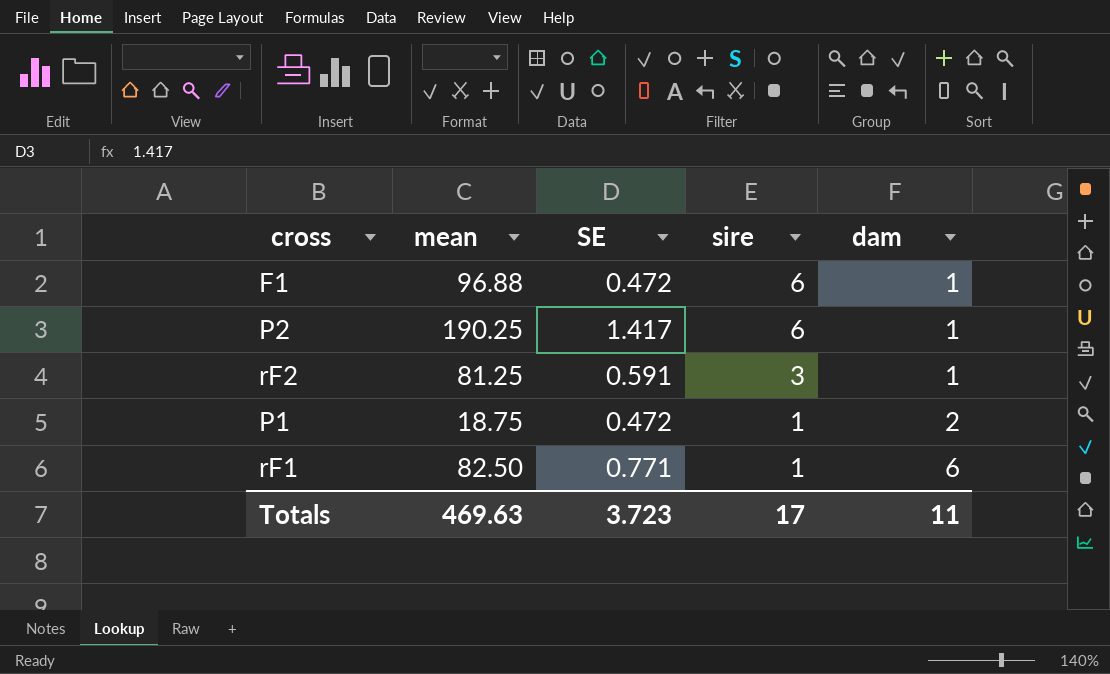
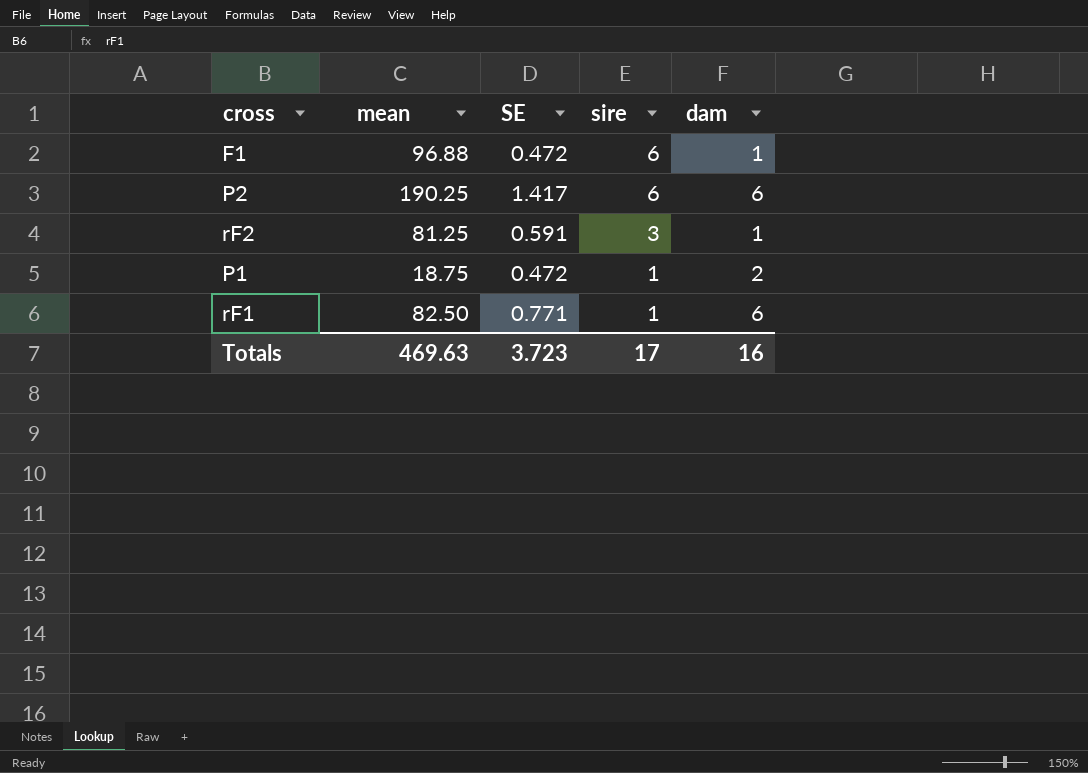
P2 | dam: 1 -> 6
Totals | dam: 11 -> 16

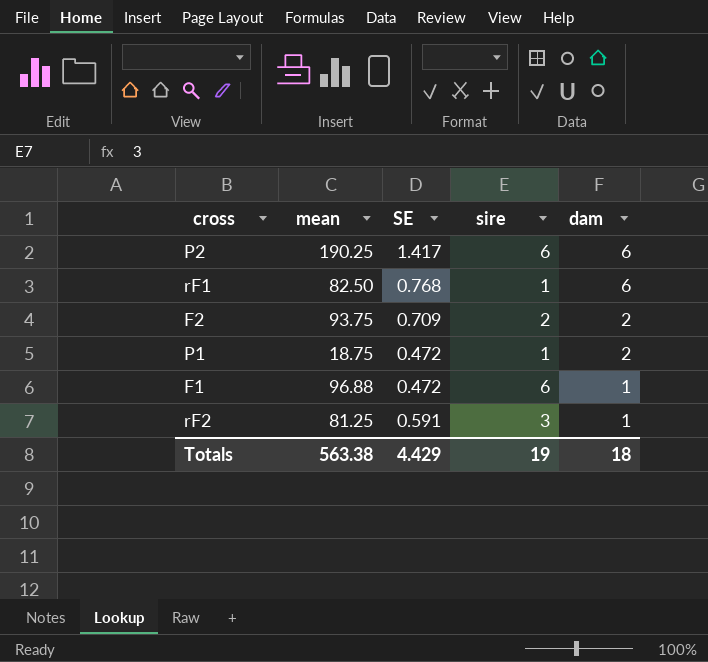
row order: sire descending -> dam descending
rF1 | SE: 0.771 -> 0.768
row F2: none -> 93.75 | 0.709 | 2 | 2
Totals | mean: 469.63 -> 563.38
Totals | SE: 3.723 -> 4.429
Totals | sire: 17 -> 19
Totals | dam: 16 -> 18

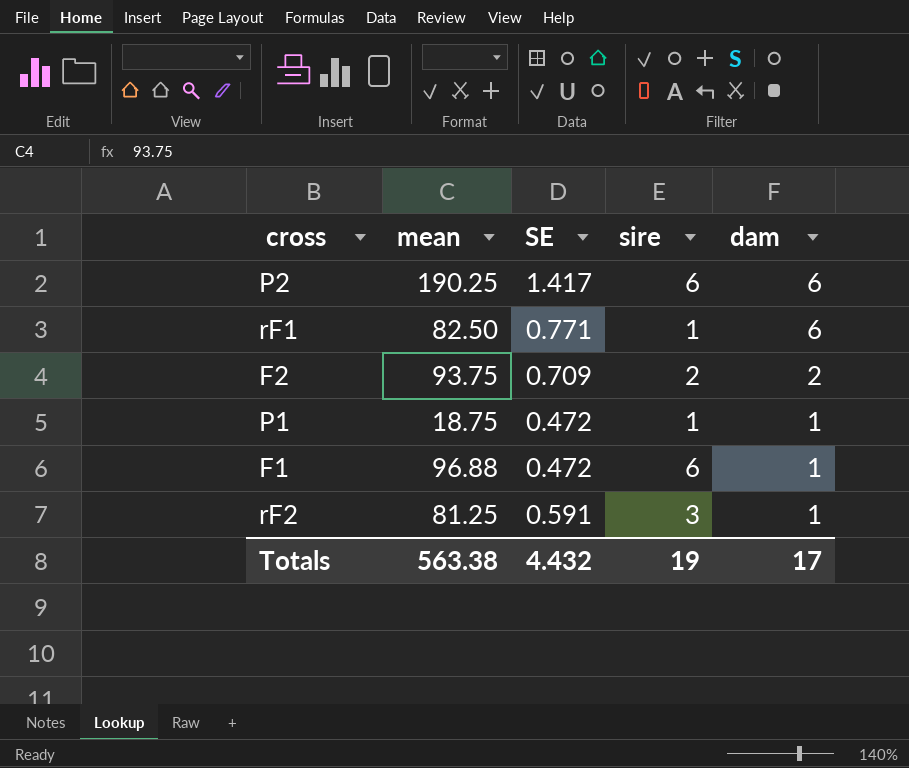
rF1 | SE: 0.768 -> 0.771
P1 | dam: 2 -> 1
Totals | SE: 4.429 -> 4.432
Totals | dam: 18 -> 17

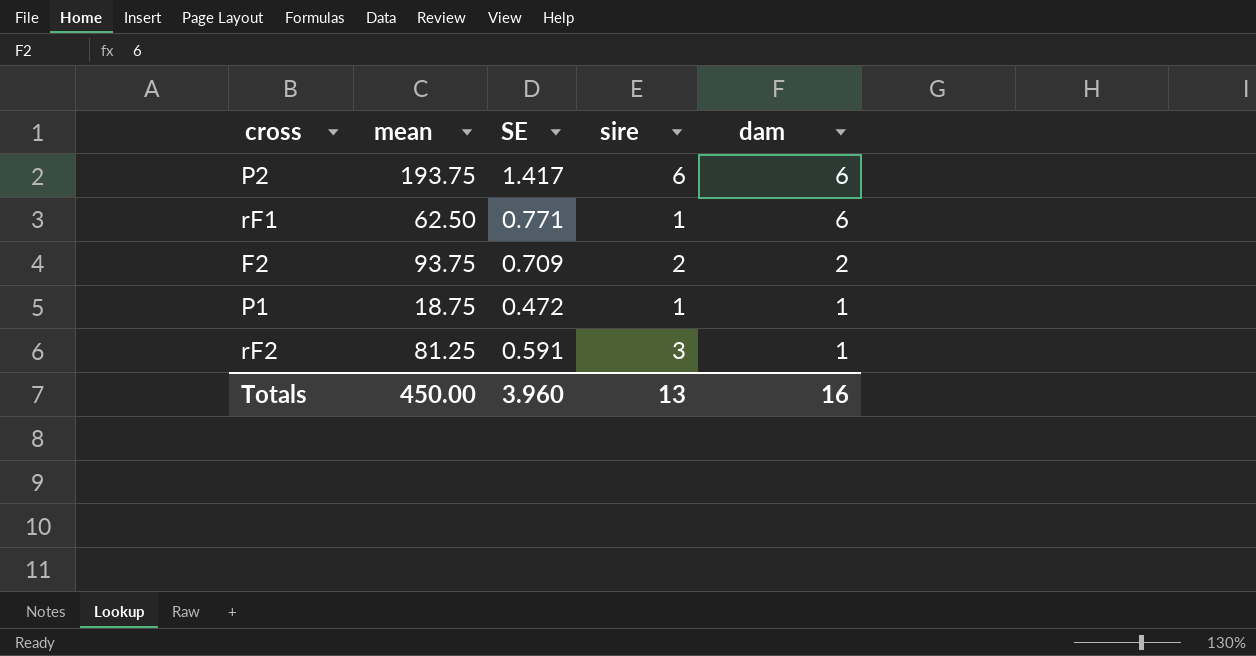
row F1: 96.88 | 0.472 | 6 | 1 -> none
P2 | mean: 190.25 -> 193.75
rF1 | mean: 82.50 -> 62.50
Totals | mean: 563.38 -> 450.00
Totals | SE: 4.432 -> 3.960
Totals | sire: 19 -> 13
Totals | dam: 17 -> 16

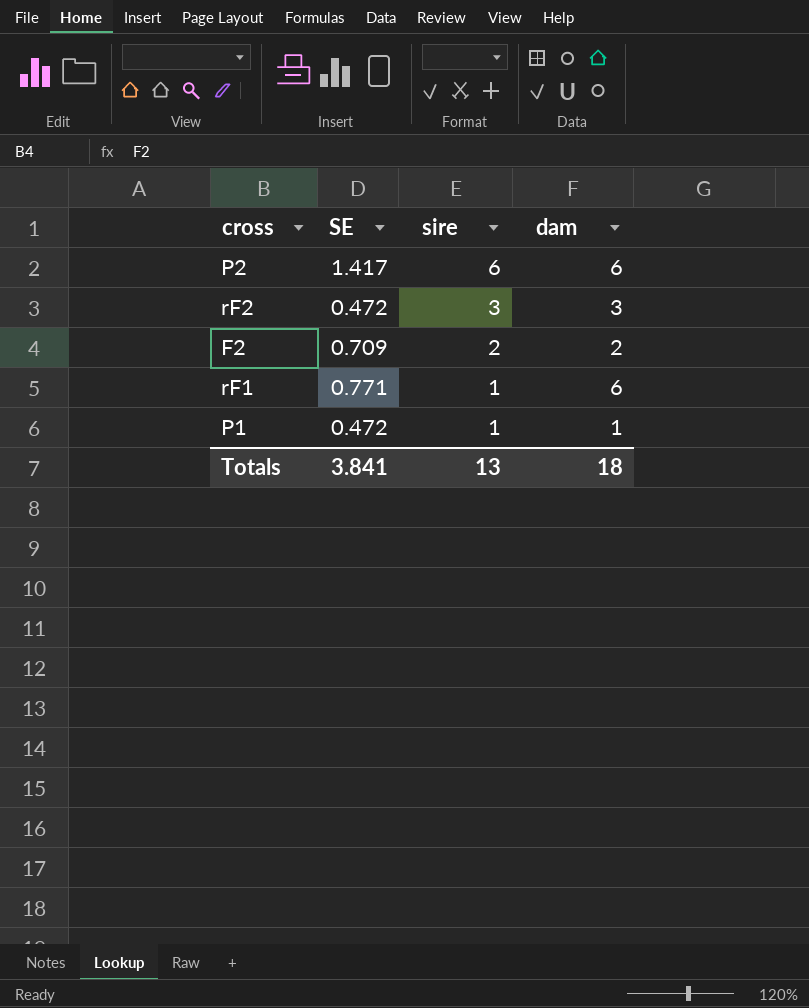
row order: dam descending -> sire descending
column mean | position: 2 -> none
rF2 | SE: 0.591 -> 0.472
rF2 | dam: 1 -> 3
Totals | SE: 3.960 -> 3.841
Totals | dam: 16 -> 18

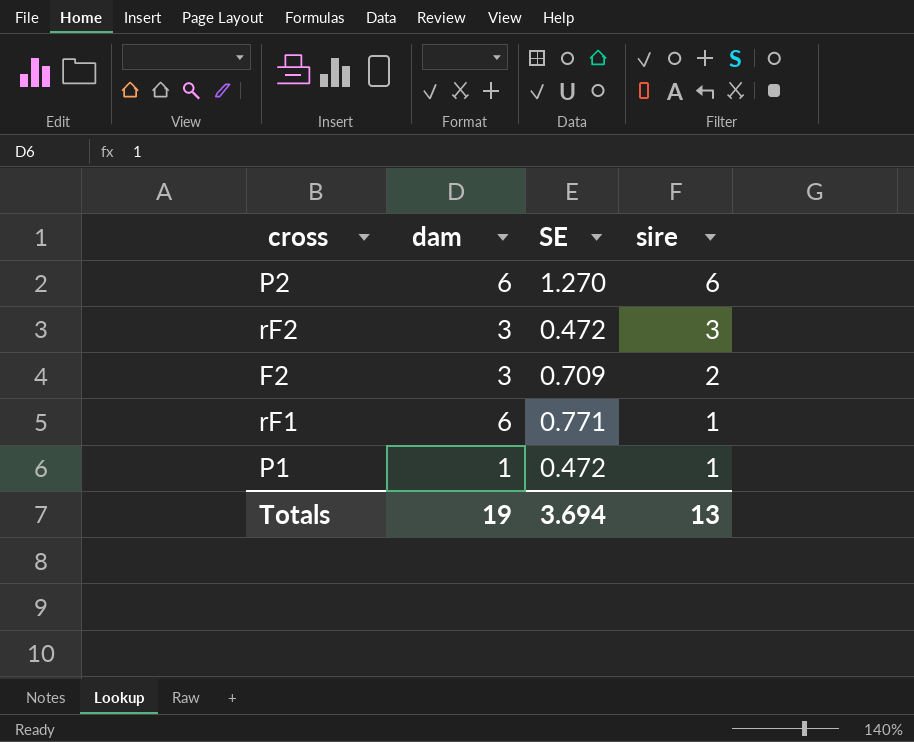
column dam | position: 4 -> 2
P2 | SE: 1.417 -> 1.270
F2 | dam: 2 -> 3
Totals | dam: 18 -> 19
Totals | SE: 3.841 -> 3.694

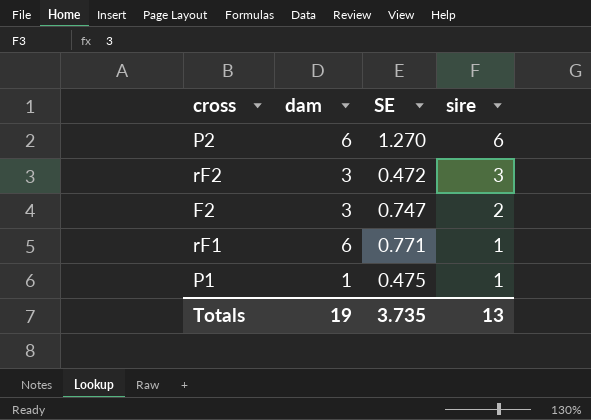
F2 | SE: 0.709 -> 0.747
P1 | SE: 0.472 -> 0.475
Totals | SE: 3.694 -> 3.735

